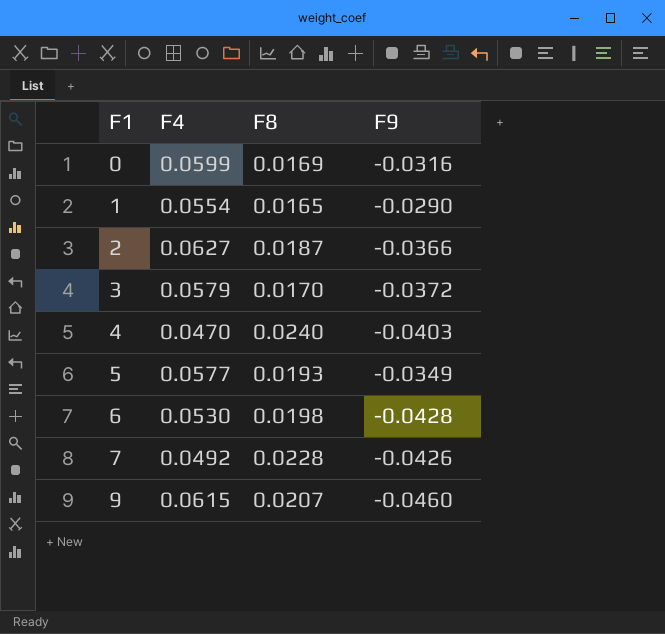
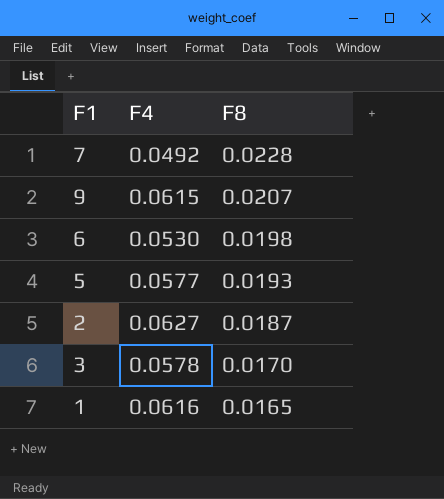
row order: F1 ascending -> F8 descending
column F9 | position: 4 -> none
row 0: 0.0599 | 0.0169 | -0.0316 -> none
row 4: 0.0470 | 0.0240 | -0.0403 -> none
3 | F4: 0.0579 -> 0.0578
1 | F4: 0.0554 -> 0.0616

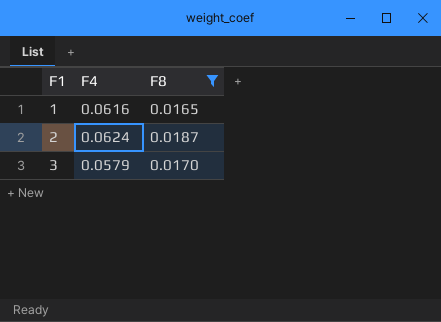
filter: none -> F8 <= 0.0187
row order: F8 descending -> F1 ascending
2 | F4: 0.0627 -> 0.0624
3 | F4: 0.0578 -> 0.0579

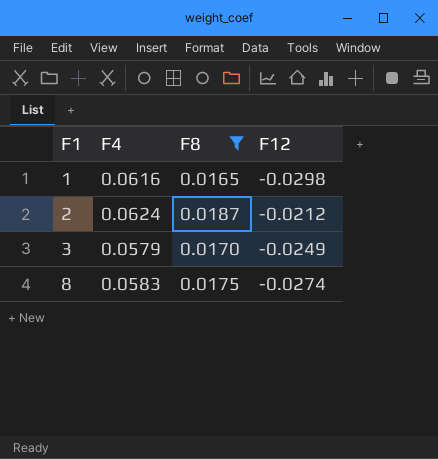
column F12 | position: none -> 4
row 8: none -> 0.0583 | 0.0175 | -0.0274

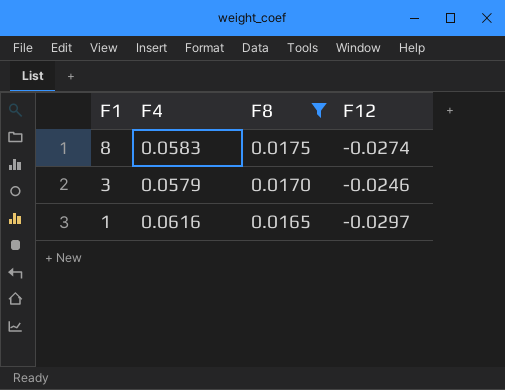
row order: F1 ascending -> F1 descending
row 2: 0.0624 | 0.0187 | -0.0212 -> none
3 | F12: -0.0249 -> -0.0246
1 | F12: -0.0298 -> -0.0297

